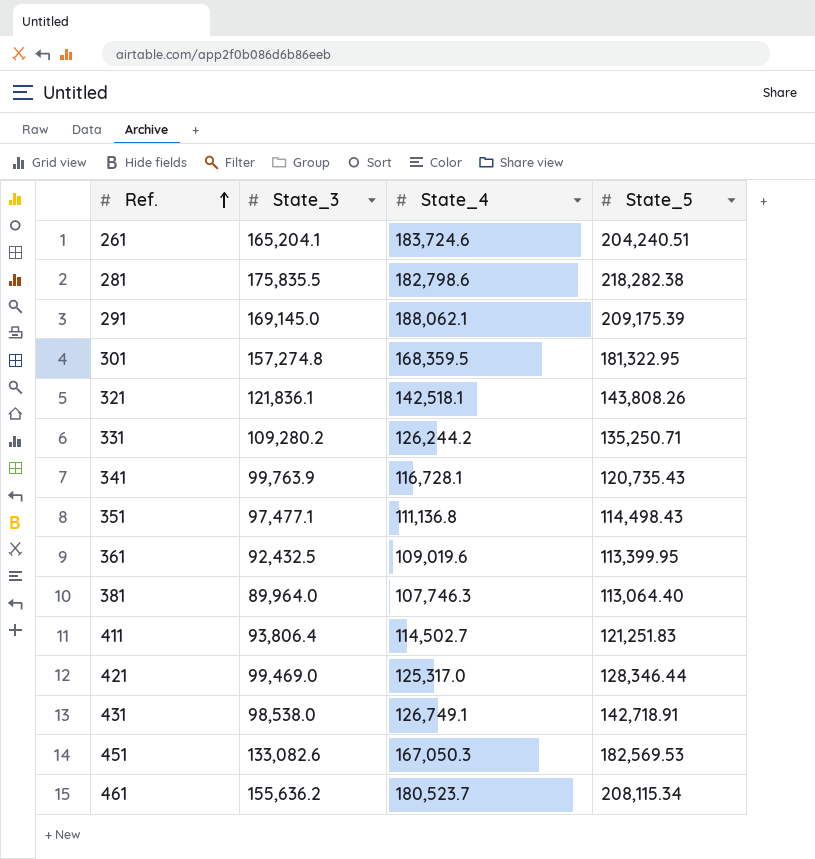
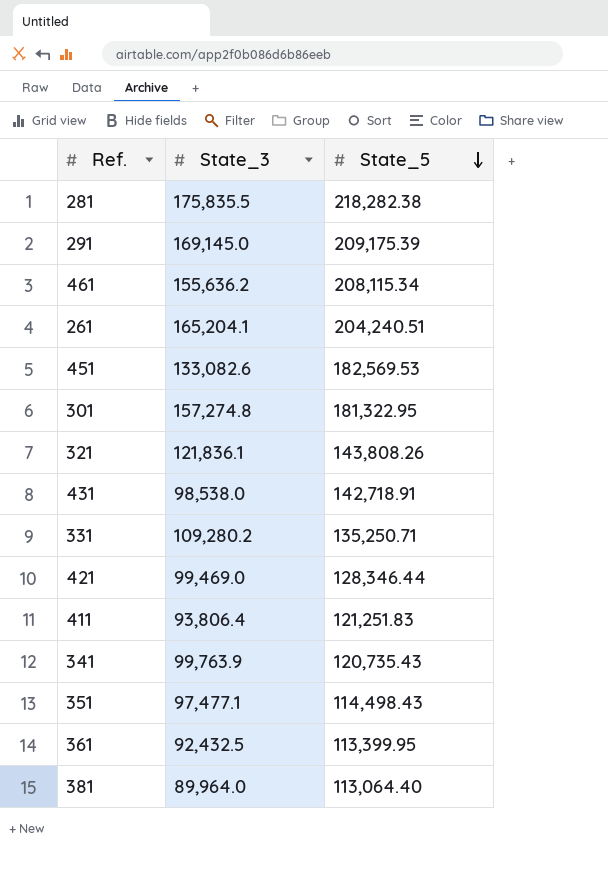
row order: Ref. ascending -> State_5 descending
column State_4 | position: 3 -> none

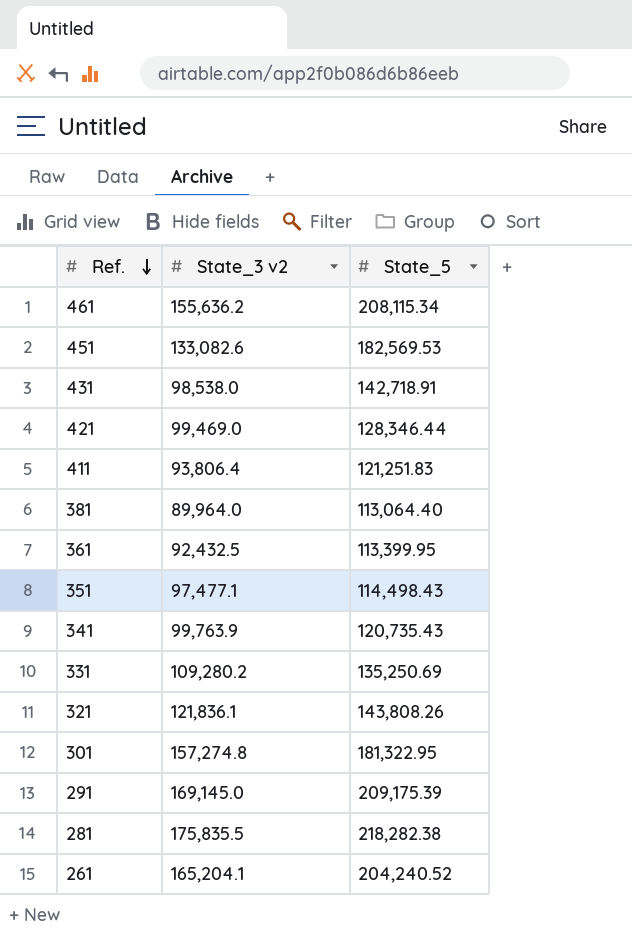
row order: State_5 descending -> Ref. descending
column name: State_3 -> State_3 v2
331 | State_5: 135,250.71 -> 135,250.69
261 | State_5: 204,240.51 -> 204,240.52

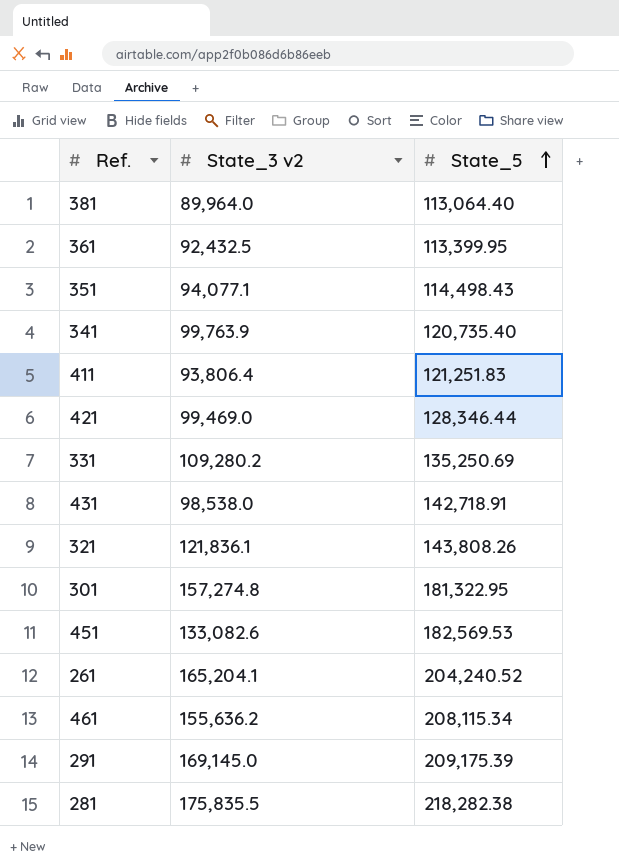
row order: Ref. descending -> State_5 ascending
351 | State_3 v2: 97,477.1 -> 94,077.1
341 | State_5: 120,735.43 -> 120,735.40

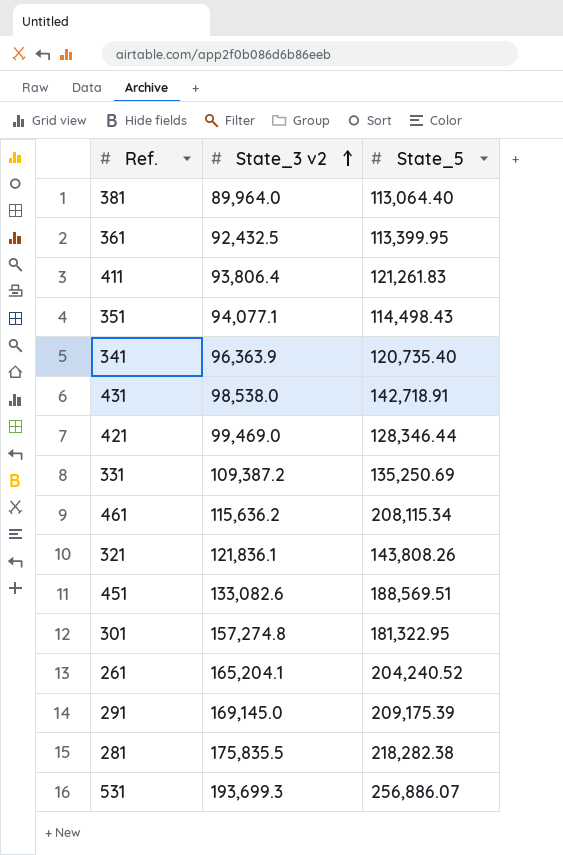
row order: State_5 ascending -> State_3 v2 ascending
411 | State_5: 121,251.83 -> 121,261.83
341 | State_3 v2: 99,763.9 -> 96,363.9
331 | State_3 v2: 109,280.2 -> 109,387.2
461 | State_3 v2: 155,636.2 -> 115,636.2
451 | State_5: 182,569.53 -> 188,569.51
row 531: none -> 193,699.3 | 256,886.07

